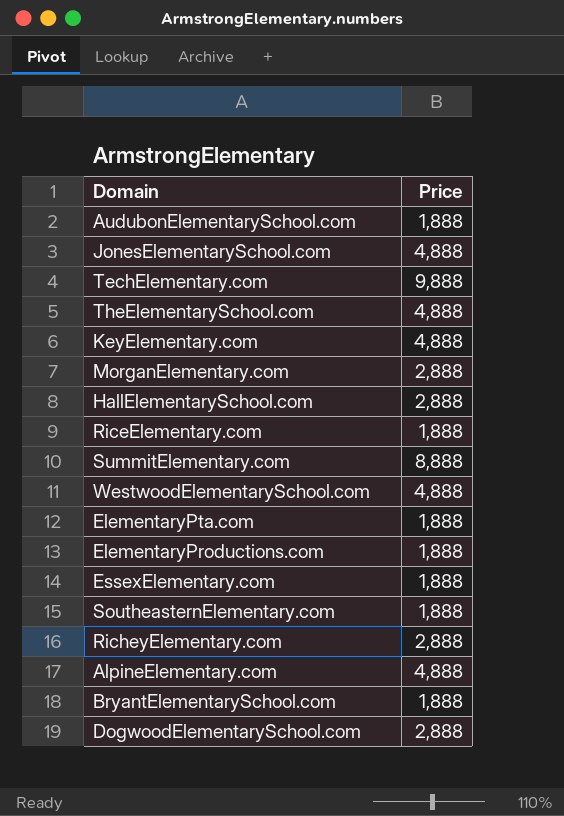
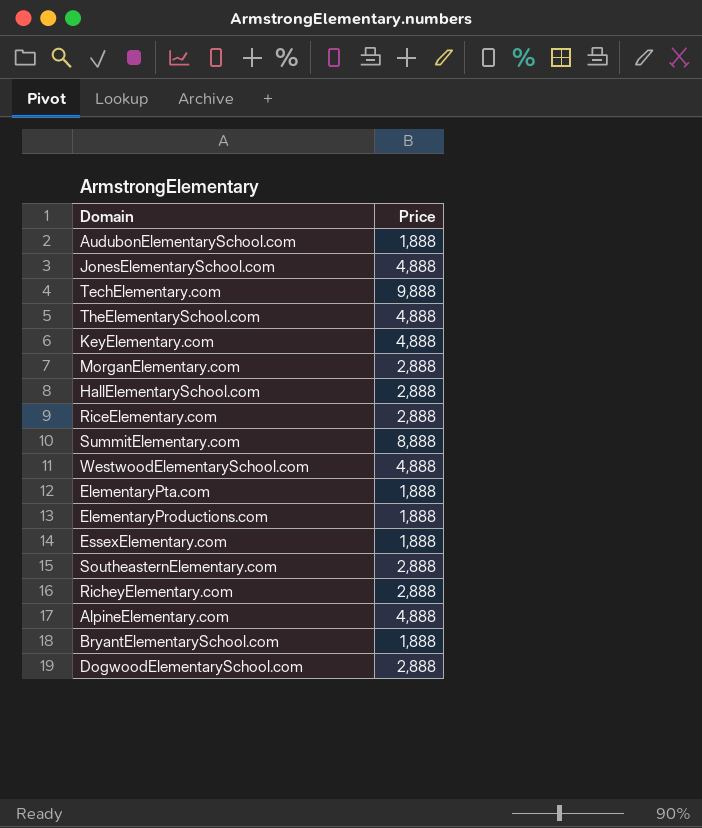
RiceElementary.com | Price: 1,888 -> 2,888
SoutheasternElementary.com | Price: 1,888 -> 2,888

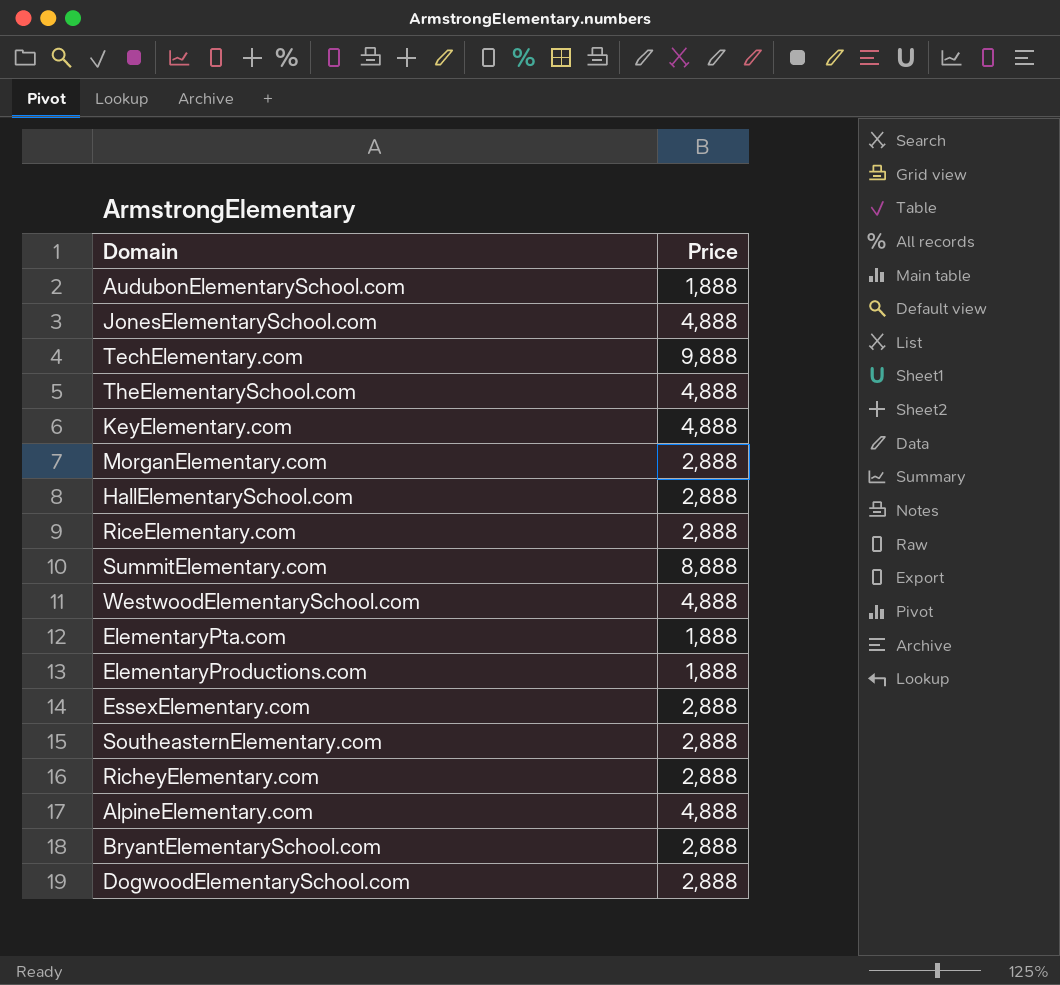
EssexElementary.com | Price: 1,888 -> 2,888
BryantElementarySchool.com | Price: 1,888 -> 2,888

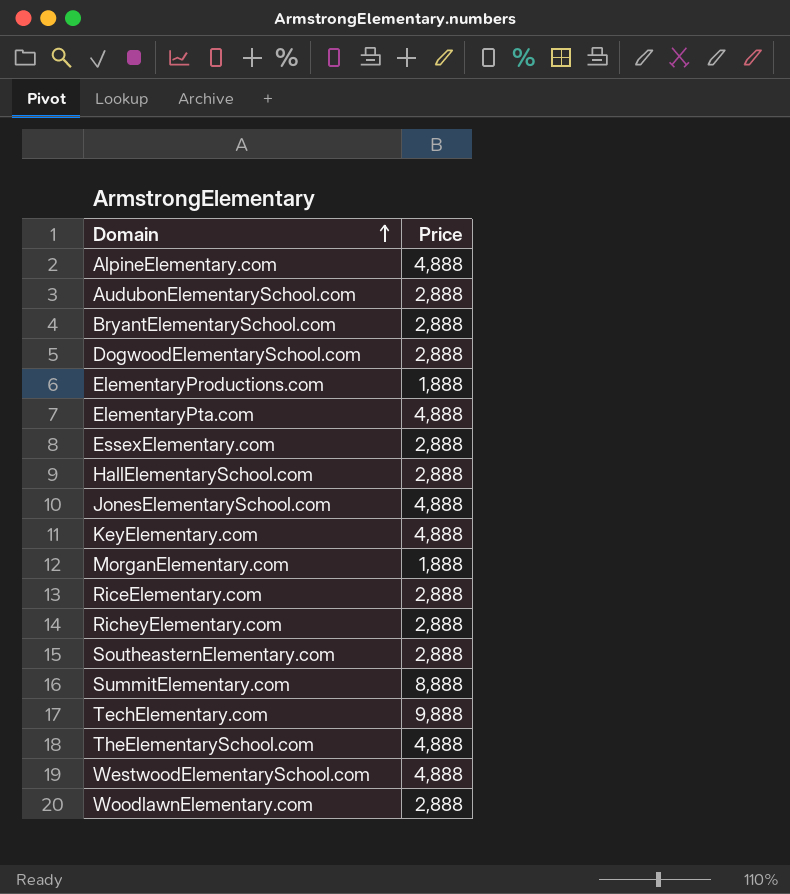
row order: none -> Domain ascending
AudubonElementarySchool.com | Price: 1,888 -> 2,888
ElementaryPta.com | Price: 1,888 -> 4,888
MorganElementary.com | Price: 2,888 -> 1,888
row WoodlawnElementary.com: none -> 2,888

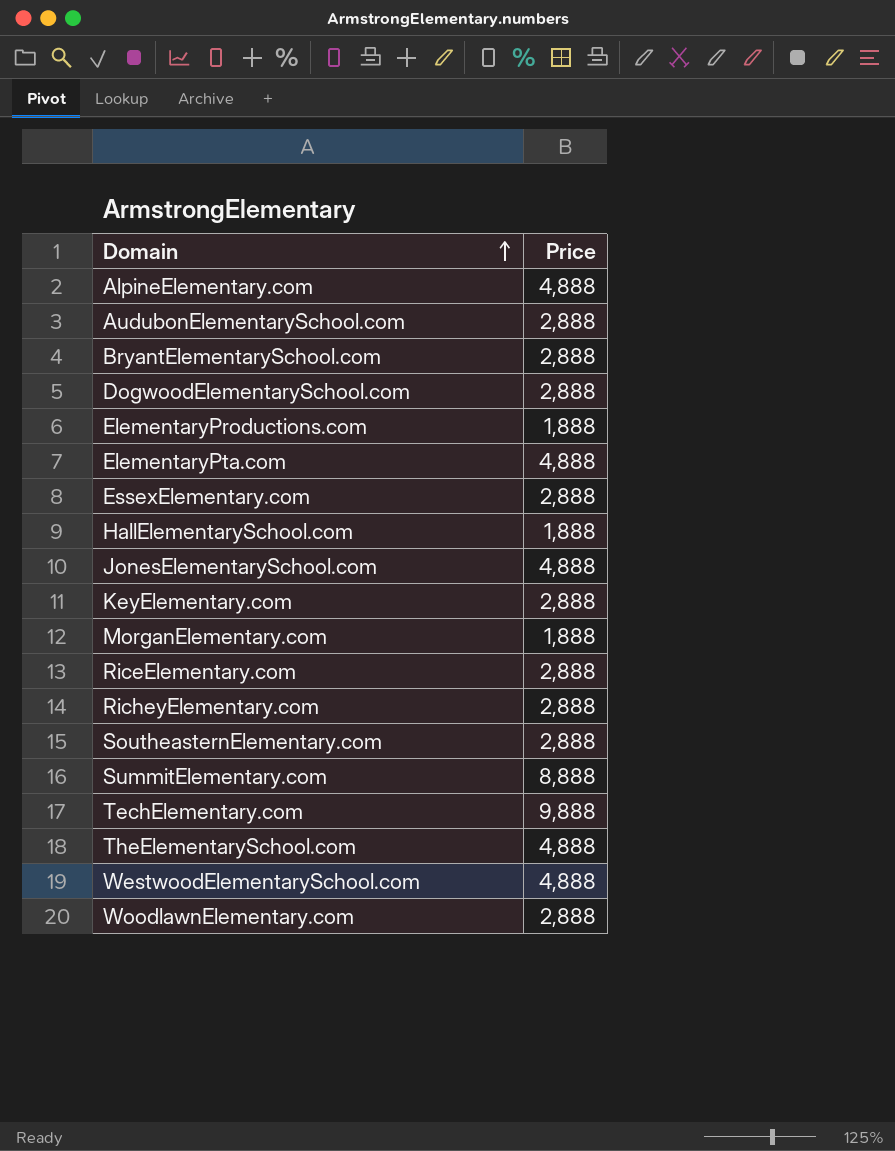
HallElementarySchool.com | Price: 2,888 -> 1,888
KeyElementary.com | Price: 4,888 -> 2,888

